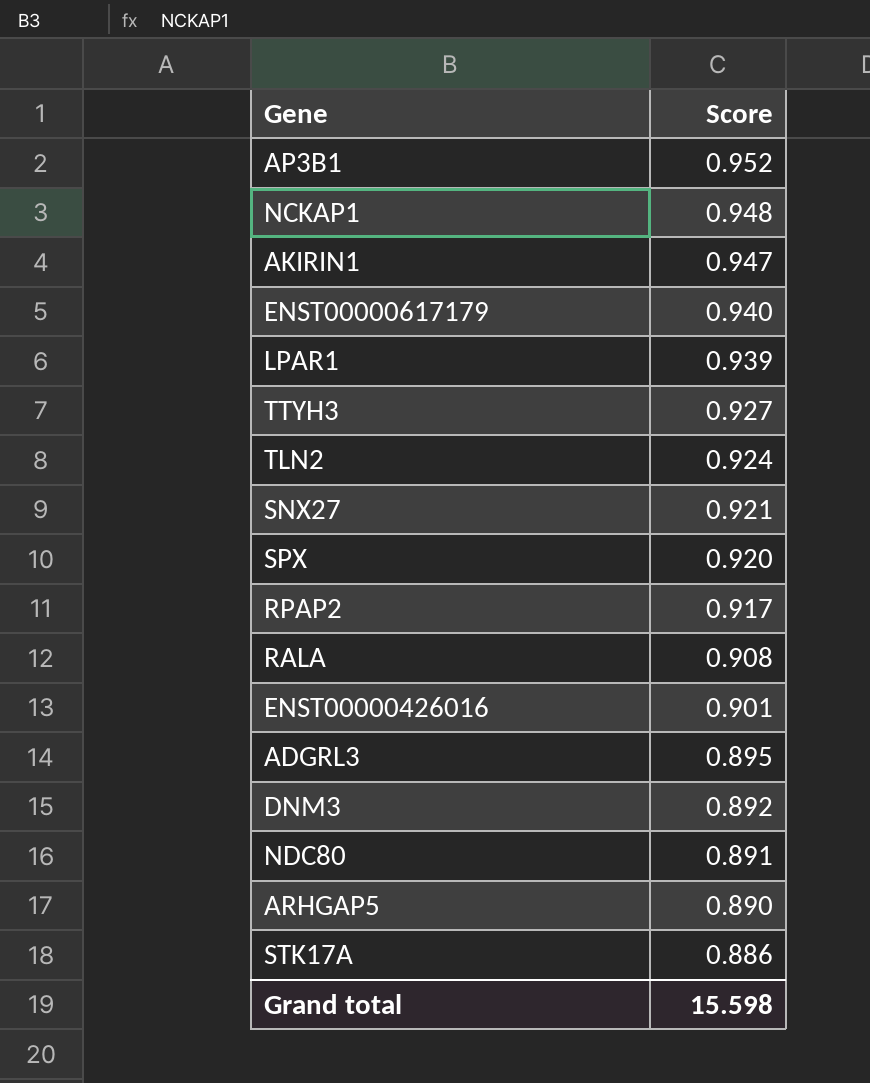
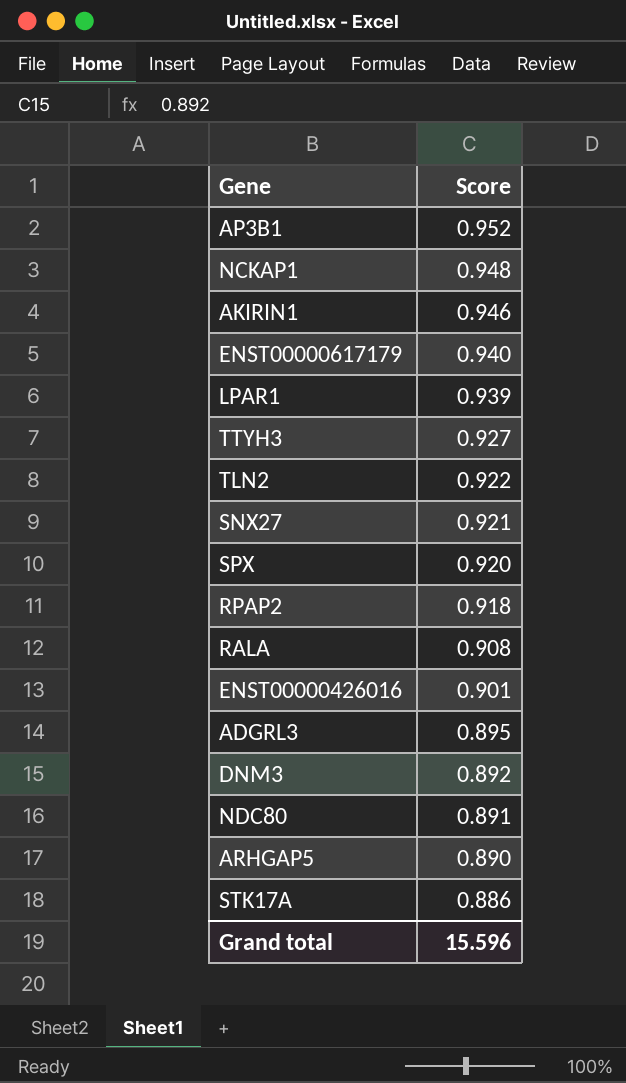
AKIRIN1 | Score: 0.947 -> 0.946
TLN2 | Score: 0.924 -> 0.922
RPAP2 | Score: 0.917 -> 0.918
Grand total | Score: 15.598 -> 15.596

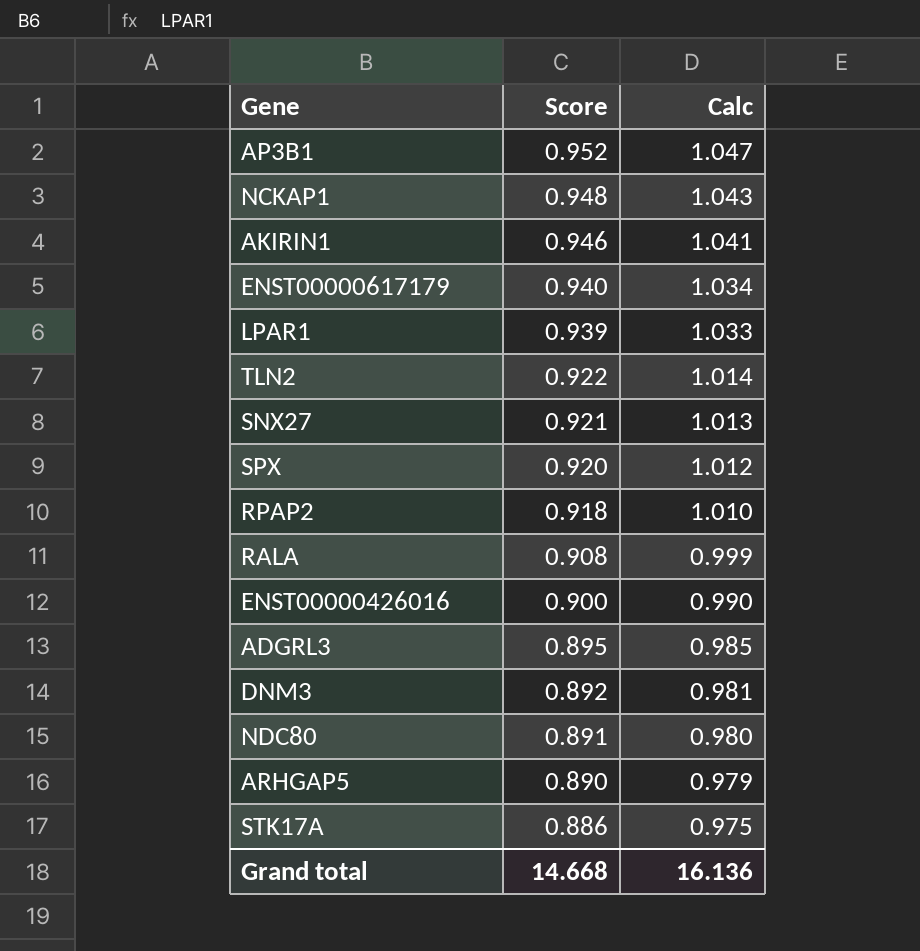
column Calc | formula: none -> [Score] * 1.1
row TTYH3: 0.927 -> none
ENST00000426016 | Score: 0.901 -> 0.900
Grand total | Score: 15.596 -> 14.668

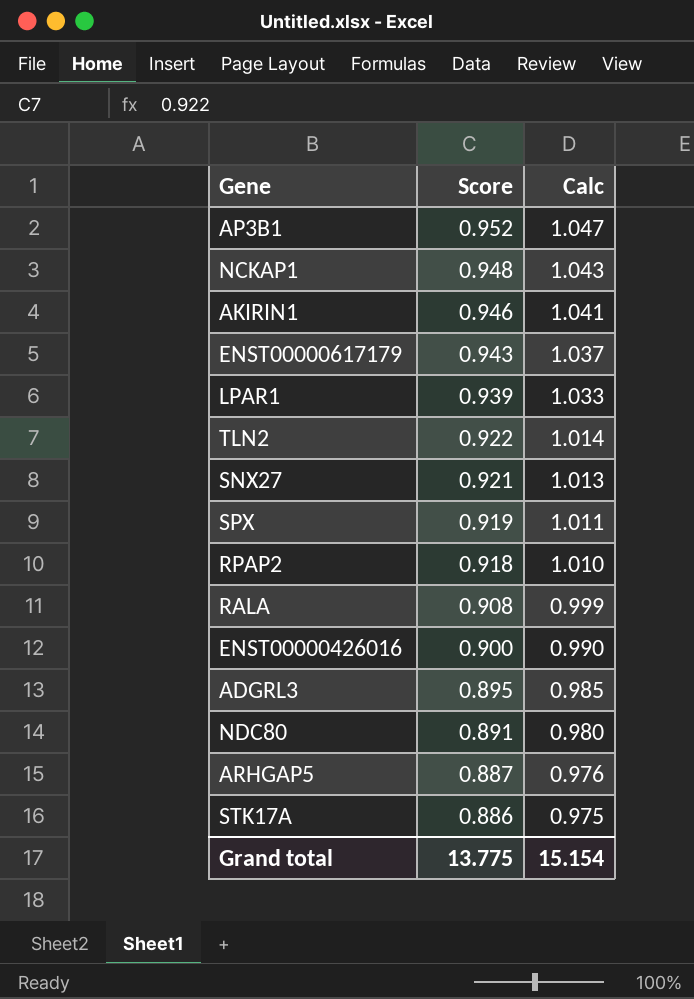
row DNM3: 0.892 | 0.981 -> none
ENST00000617179 | Score: 0.940 -> 0.943
ENST00000617179 | Calc: 1.034 -> 1.037
SPX | Score: 0.920 -> 0.919
SPX | Calc: 1.012 -> 1.011
ARHGAP5 | Score: 0.890 -> 0.887
ARHGAP5 | Calc: 0.979 -> 0.976
Grand total | Score: 14.668 -> 13.775
Grand total | Calc: 16.136 -> 15.154

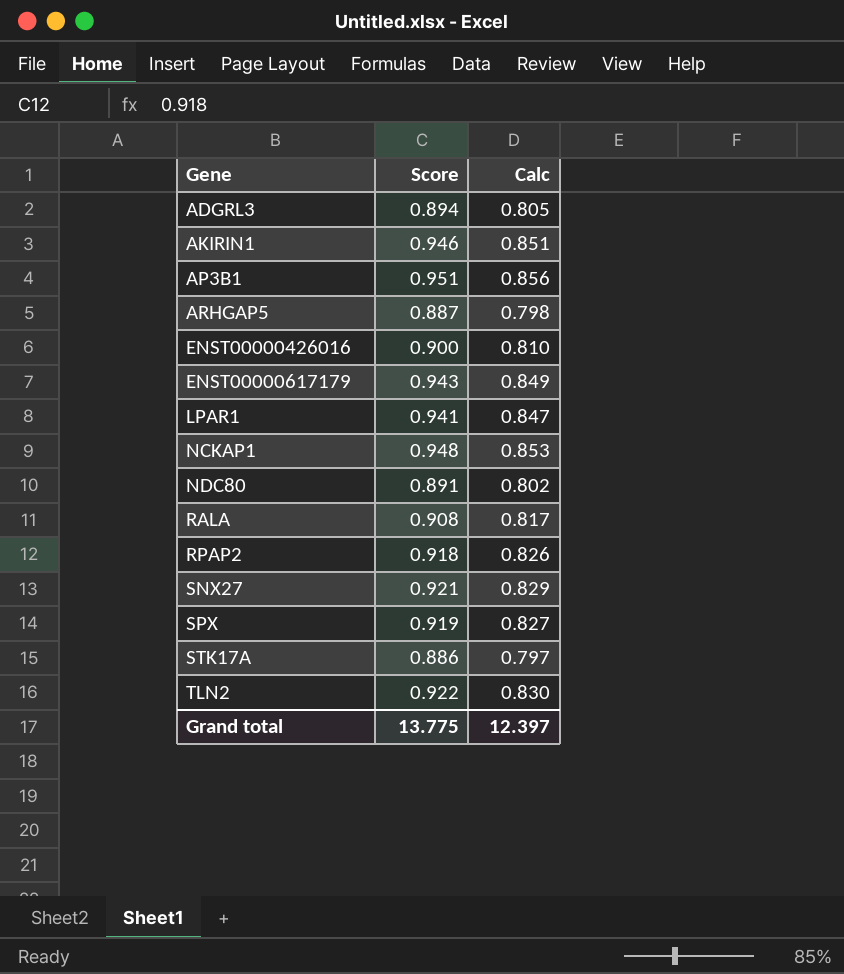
row order: Score descending -> Gene ascending
column Calc | formula: [Score] * 1.1 -> [Score] * 0.9
ADGRL3 | Score: 0.895 -> 0.894
AP3B1 | Score: 0.952 -> 0.951
LPAR1 | Score: 0.939 -> 0.941
Grand total | Calc: 15.154 -> 12.397

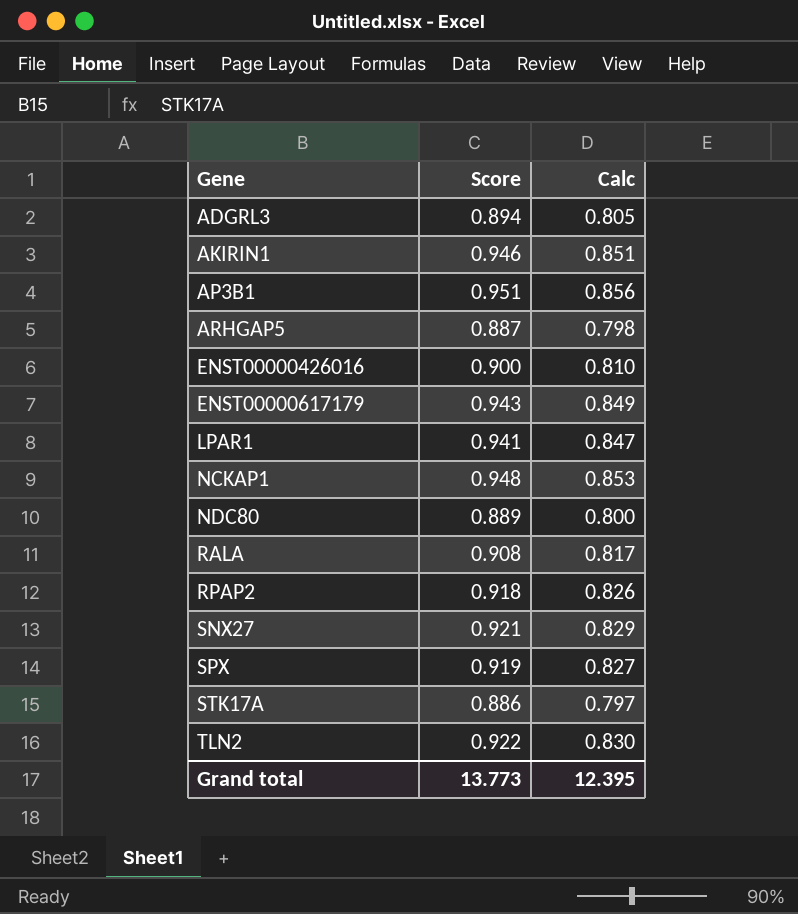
NDC80 | Score: 0.891 -> 0.889
NDC80 | Calc: 0.802 -> 0.800
Grand total | Score: 13.775 -> 13.773
Grand total | Calc: 12.397 -> 12.395

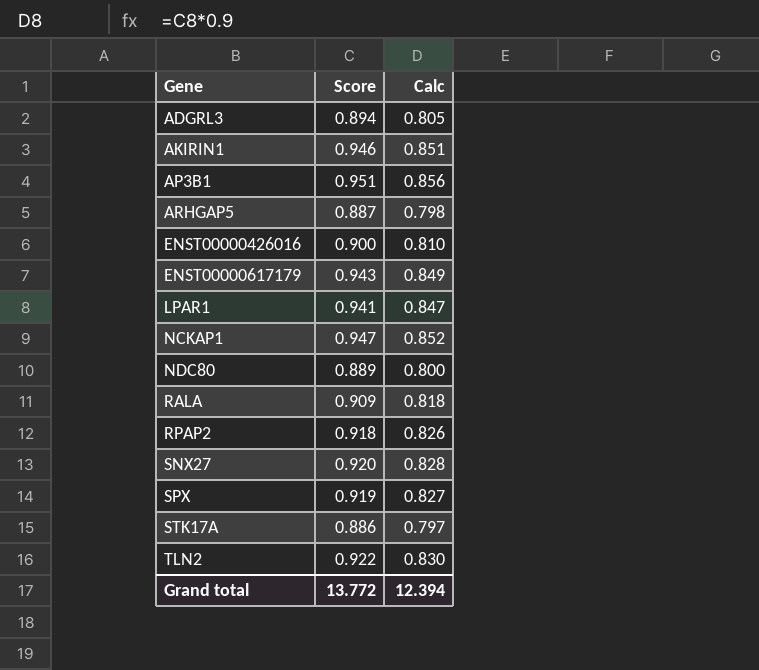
NCKAP1 | Score: 0.948 -> 0.947
NCKAP1 | Calc: 0.853 -> 0.852
RALA | Score: 0.908 -> 0.909
RALA | Calc: 0.817 -> 0.818
SNX27 | Score: 0.921 -> 0.920
SNX27 | Calc: 0.829 -> 0.828
Grand total | Score: 13.773 -> 13.772
Grand total | Calc: 12.395 -> 12.394

